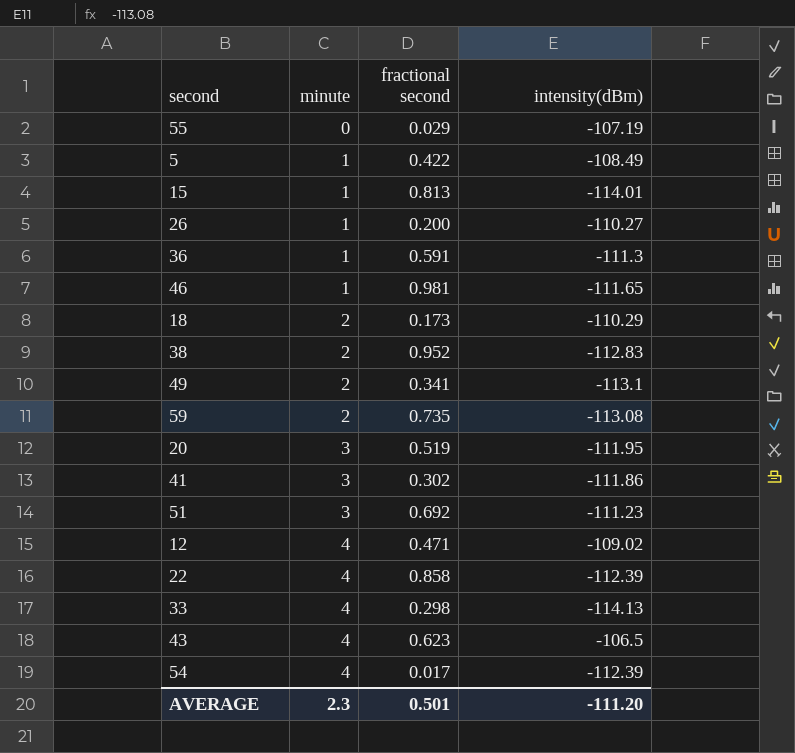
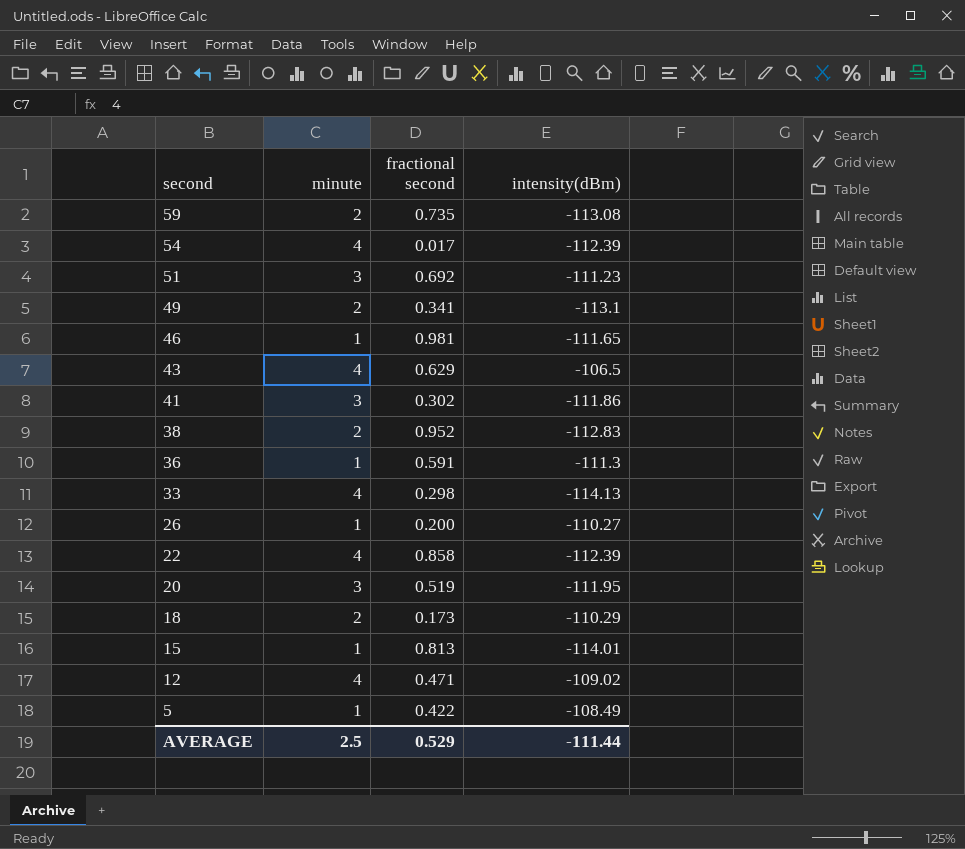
row order: minute ascending -> second descending
row 55: 0 | 0.029 | -107.19 -> none
43 | fractional second: 0.623 -> 0.629
AVERAGE | minute: 2.3 -> 2.5
AVERAGE | fractional second: 0.501 -> 0.529
AVERAGE | intensity(dBm): -111.20 -> -111.44

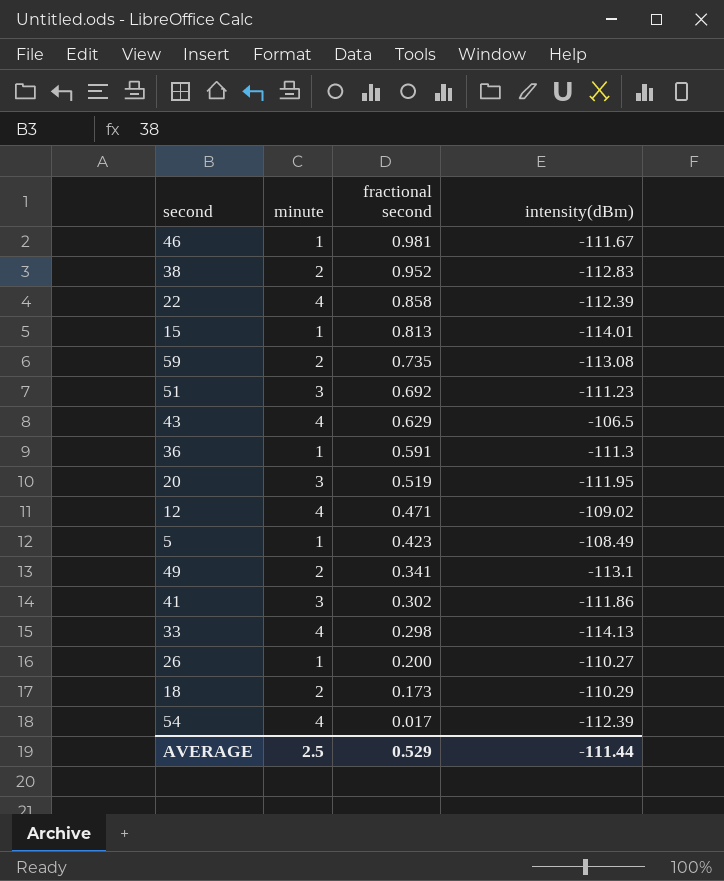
row order: second descending -> fractional second descending
46 | intensity(dBm): -111.65 -> -111.67
5 | fractional second: 0.422 -> 0.423

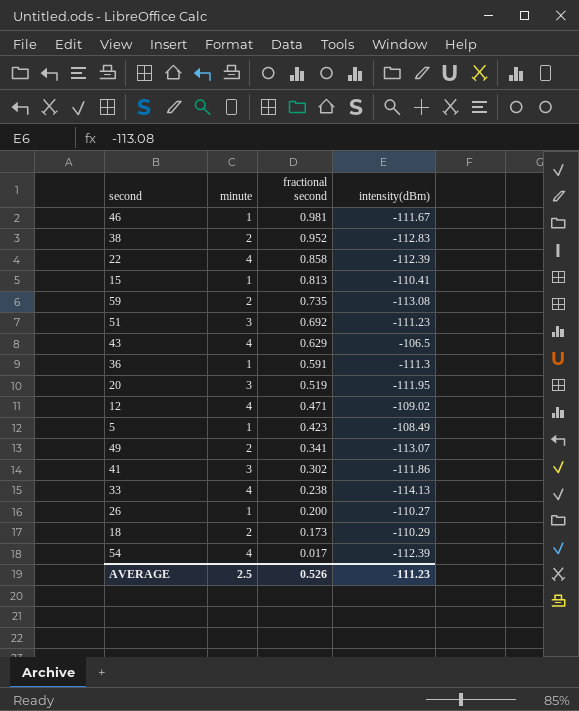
15 | intensity(dBm): -114.01 -> -110.41
49 | intensity(dBm): -113.1 -> -113.07
33 | fractional second: 0.298 -> 0.238
AVERAGE | fractional second: 0.529 -> 0.526
AVERAGE | intensity(dBm): -111.44 -> -111.23

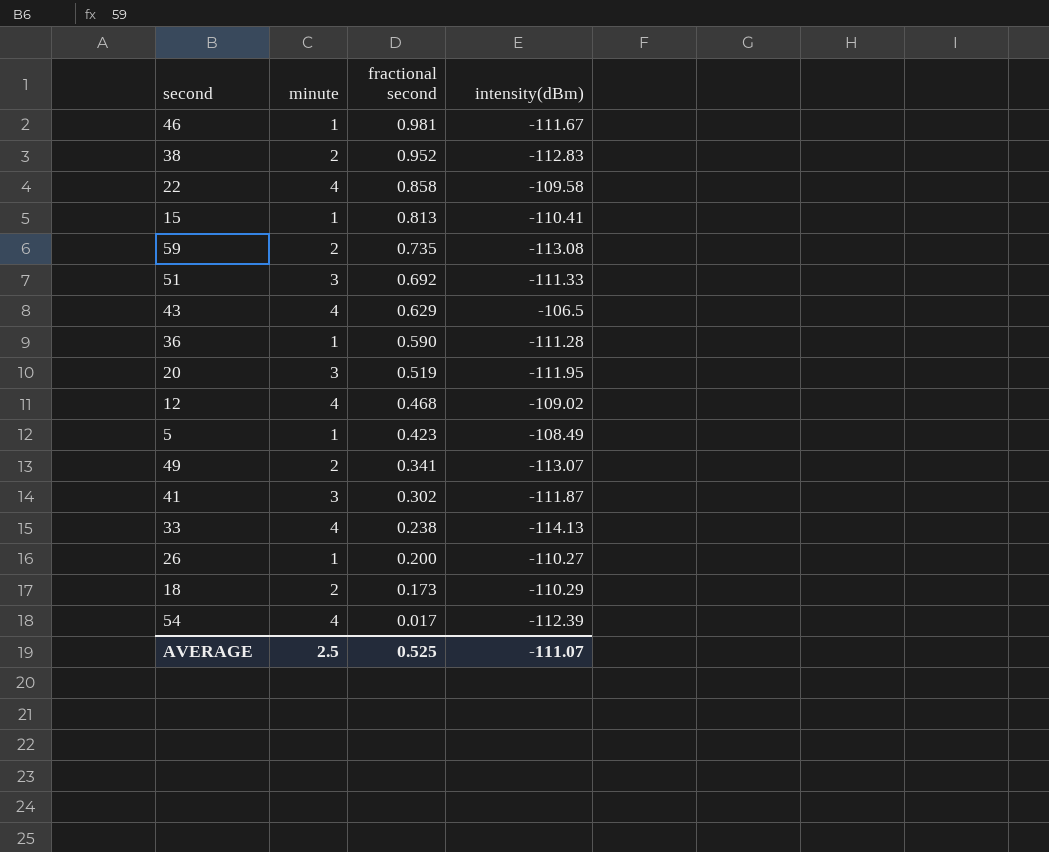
22 | intensity(dBm): -112.39 -> -109.58
51 | intensity(dBm): -111.23 -> -111.33
36 | fractional second: 0.591 -> 0.590
36 | intensity(dBm): -111.3 -> -111.28
12 | fractional second: 0.471 -> 0.468
41 | intensity(dBm): -111.86 -> -111.87
AVERAGE | fractional second: 0.526 -> 0.525
AVERAGE | intensity(dBm): -111.23 -> -111.07

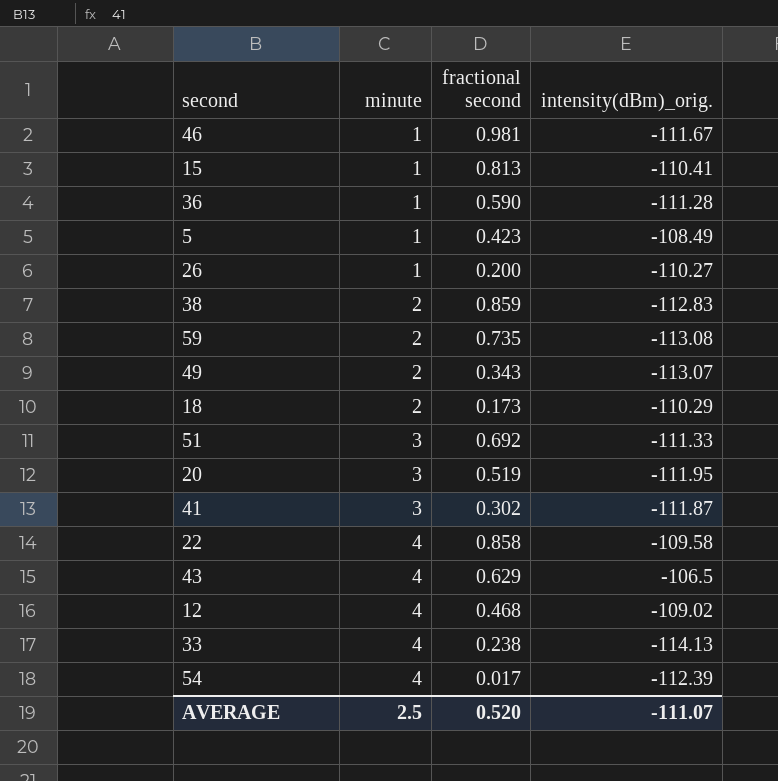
row order: fractional second descending -> minute ascending
column name: intensity(dBm) -> intensity(dBm)_orig.
38 | fractional second: 0.952 -> 0.859
49 | fractional second: 0.341 -> 0.343
AVERAGE | fractional second: 0.525 -> 0.520

